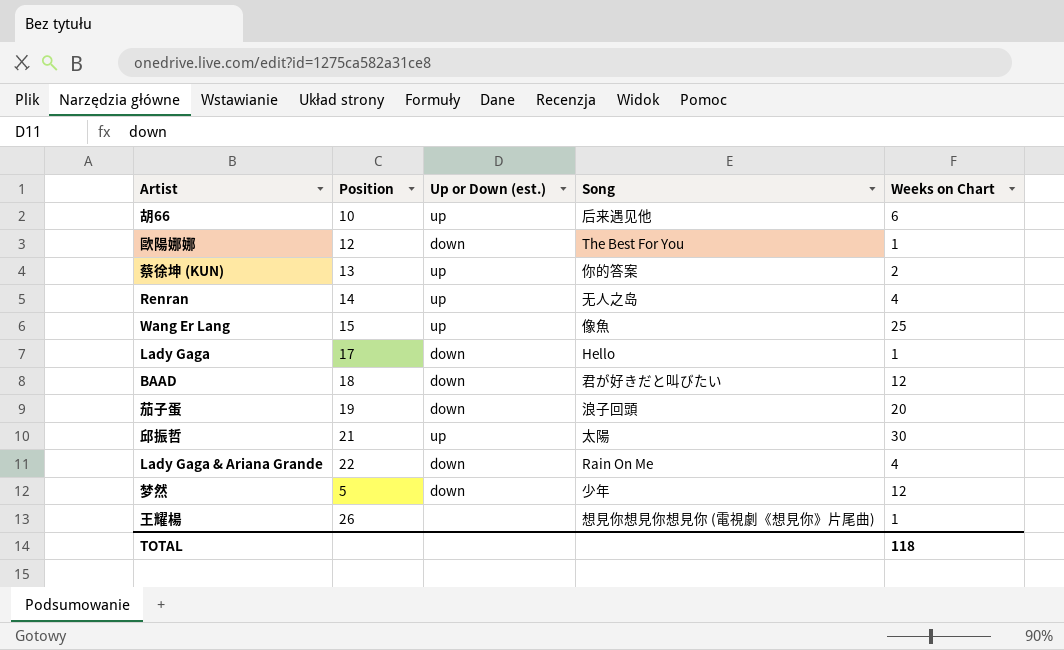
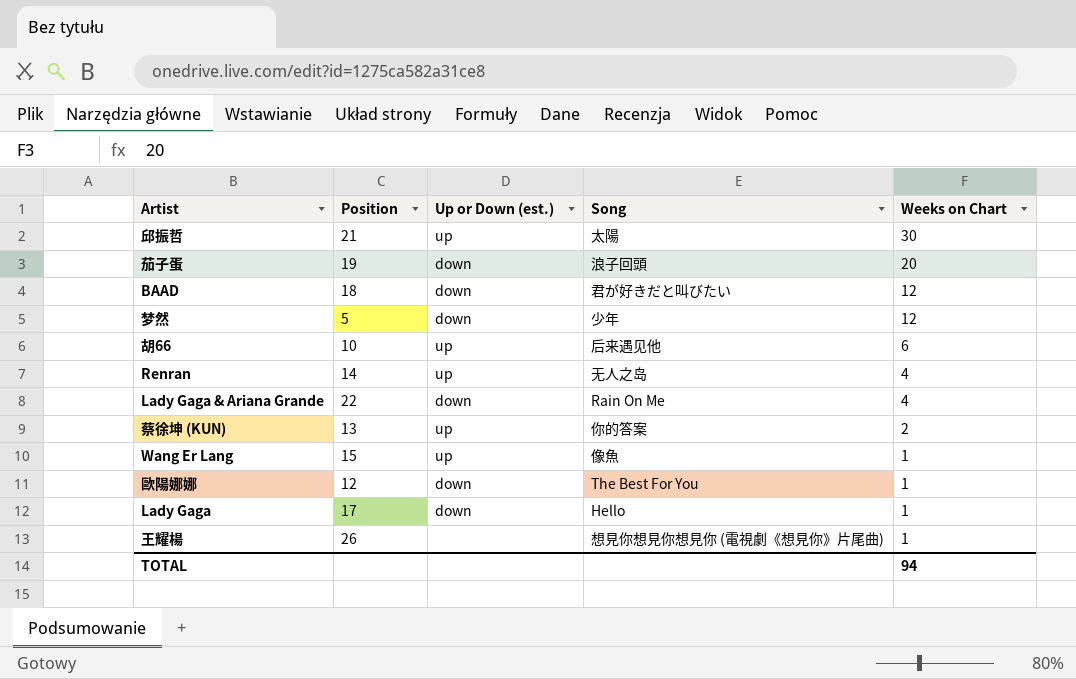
row order: none -> Weeks on Chart descending
Wang Er Lang | Weeks on Chart: 25 -> 1
TOTAL | Weeks on Chart: 118 -> 94

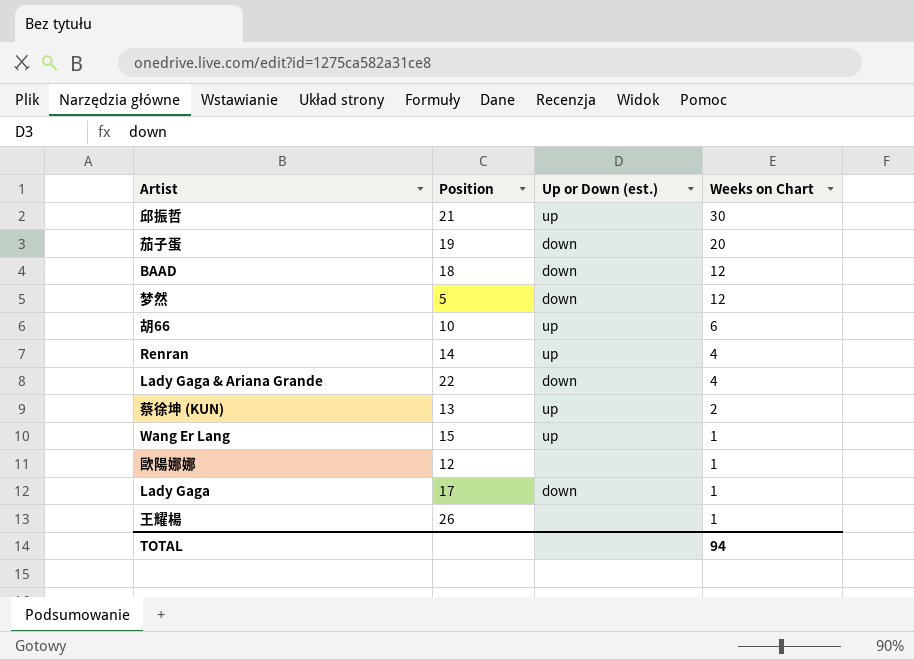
column Song | position: 4 -> none
歐陽娜娜 | Up or Down (est.): down -> none

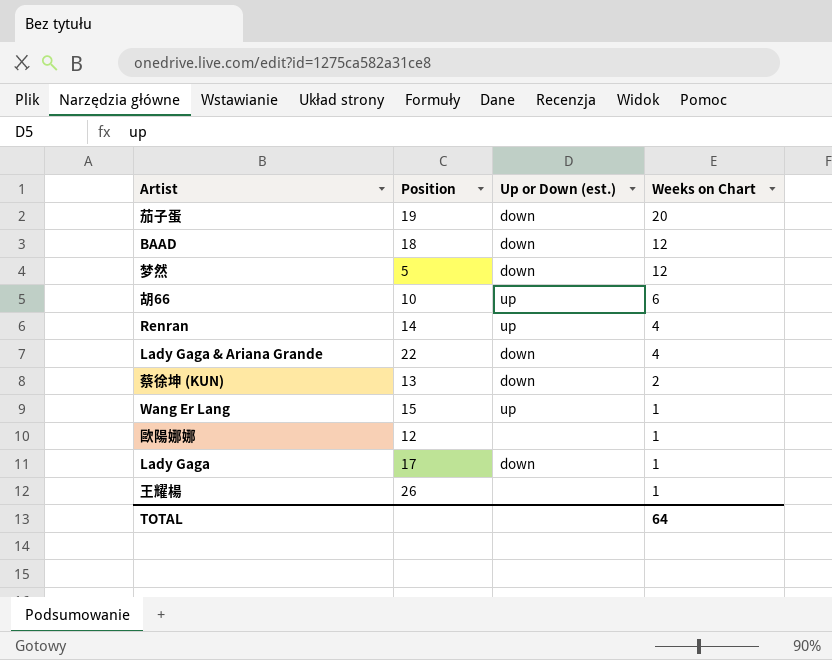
row 邱振哲: 21 | up | 30 -> none
蔡徐坤 (KUN) | Up or Down (est.): up -> down
TOTAL | Weeks on Chart: 94 -> 64

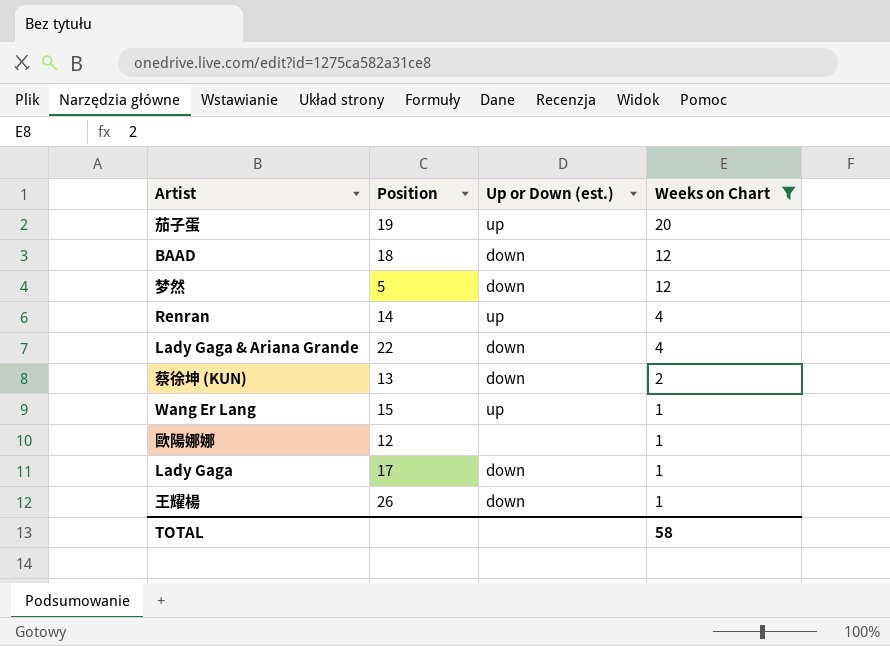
filter: none -> Weeks on Chart != 6
茄子蛋 | Up or Down (est.): down -> up
王耀楊 | Up or Down (est.): none -> down
TOTAL | Weeks on Chart: 64 -> 58

